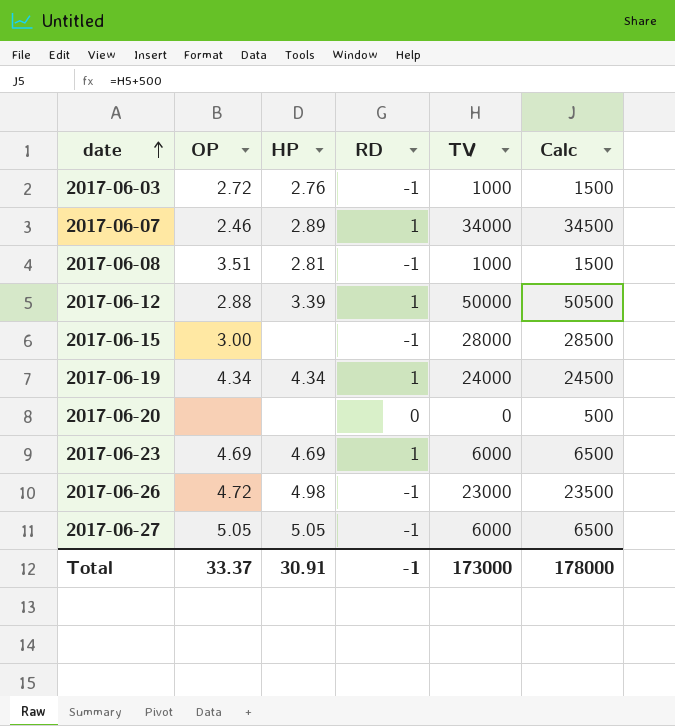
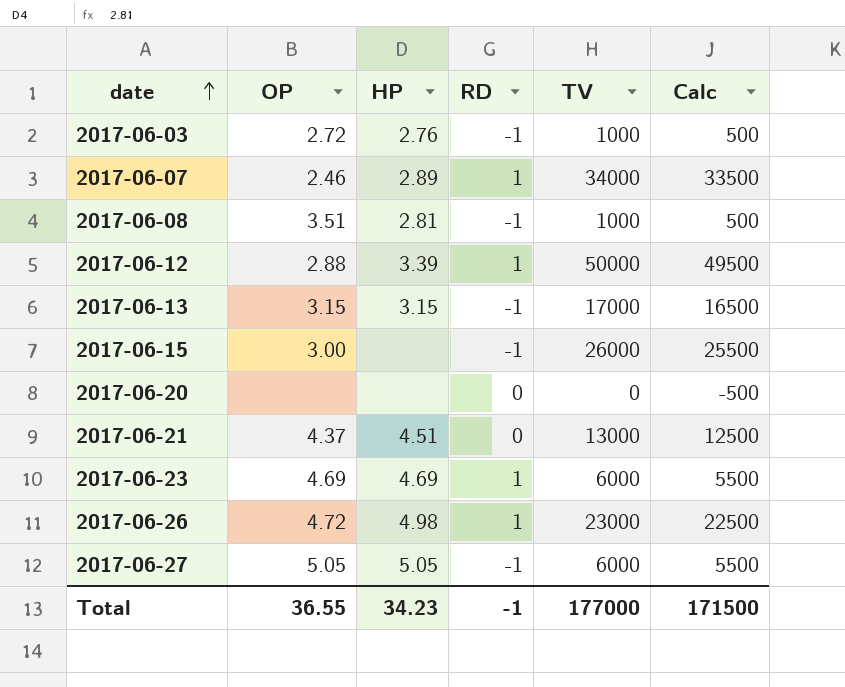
column Calc | formula: [TV] + 500 -> [TV] - 500
row 2017-06-19: 4.34 | 4.34 | 1 | 24000 | 24500 -> none
row 2017-06-13: none -> 3.15 | 3.15 | -1 | 17000 | 16500
2017-06-15 | TV: 28000 -> 26000
row 2017-06-21: none -> 4.37 | 4.51 | 0 | 13000 | 12500
2017-06-26 | RD: -1 -> 1
Total | OP: 33.37 -> 36.55
Total | HP: 30.91 -> 34.23
Total | TV: 173000 -> 177000
Total | Calc: 178000 -> 171500

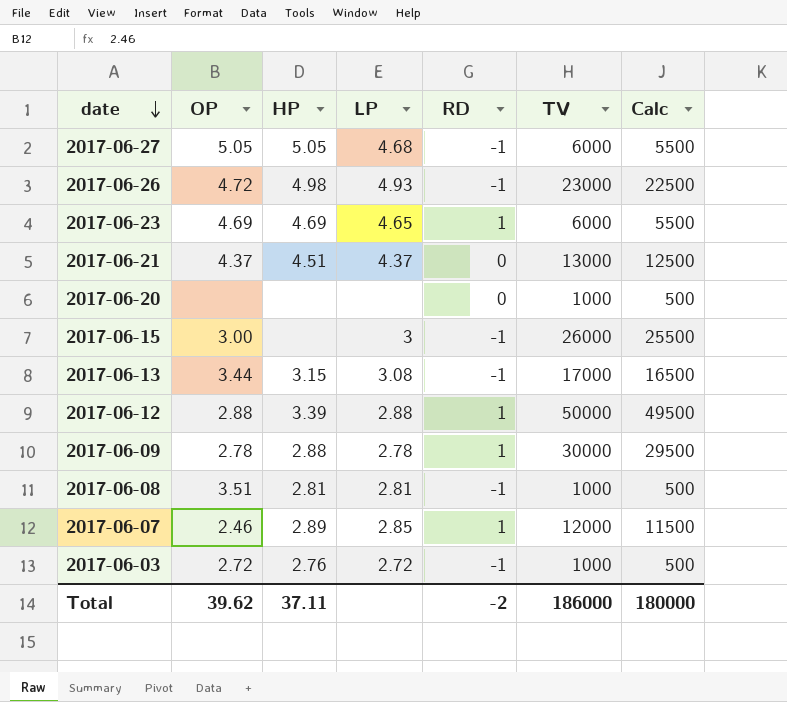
row order: date ascending -> date descending
column LP | position: none -> 4
2017-06-26 | RD: 1 -> -1
2017-06-20 | TV: 0 -> 1000
2017-06-20 | Calc: -500 -> 500
2017-06-13 | OP: 3.15 -> 3.44
row 2017-06-09: none -> 2.78 | 2.88 | 2.78 | 1 | 30000 | 29500
2017-06-07 | TV: 34000 -> 12000
2017-06-07 | Calc: 33500 -> 11500
Total | OP: 36.55 -> 39.62
Total | HP: 34.23 -> 37.11
Total | RD: -1 -> -2
Total | TV: 177000 -> 186000
Total | Calc: 171500 -> 180000

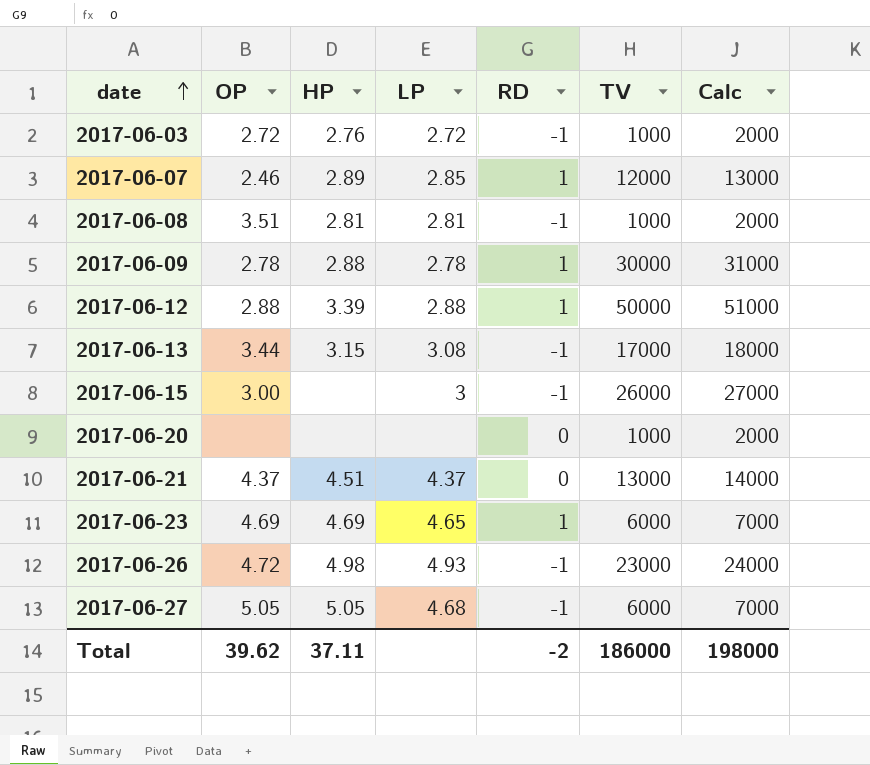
row order: date descending -> date ascending
column Calc | formula: [TV] - 500 -> [TV] + 1000
Total | Calc: 180000 -> 198000

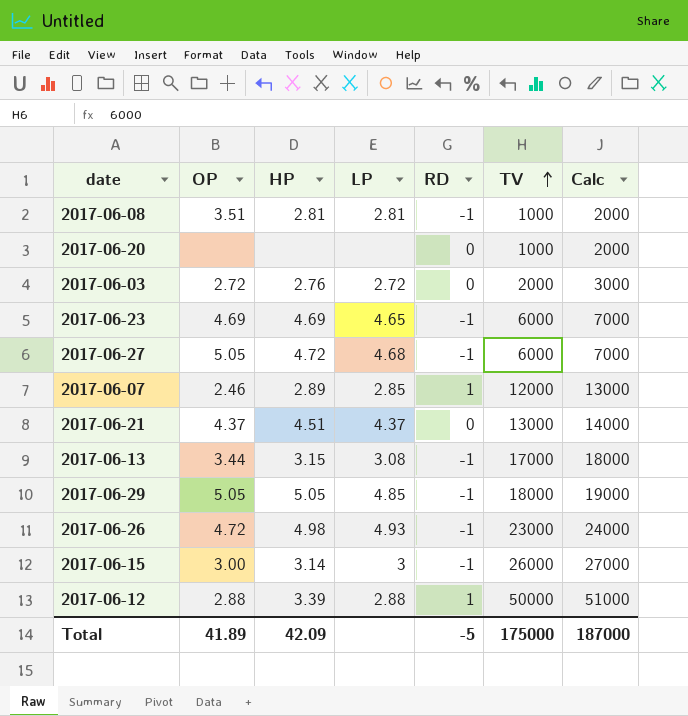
row order: date ascending -> TV ascending
row 2017-06-09: 2.78 | 2.88 | 2.78 | 1 | 30000 | 31000 -> none
2017-06-03 | RD: -1 -> 0
2017-06-03 | TV: 1000 -> 2000
2017-06-03 | Calc: 2000 -> 3000
2017-06-23 | RD: 1 -> -1
2017-06-27 | HP: 5.05 -> 4.72
row 2017-06-29: none -> 5.05 | 5.05 | 4.85 | -1 | 18000 | 19000
2017-06-15 | HP: none -> 3.14
Total | OP: 39.62 -> 41.89
Total | HP: 37.11 -> 42.09
Total | RD: -2 -> -5
Total | TV: 186000 -> 175000
Total | Calc: 198000 -> 187000

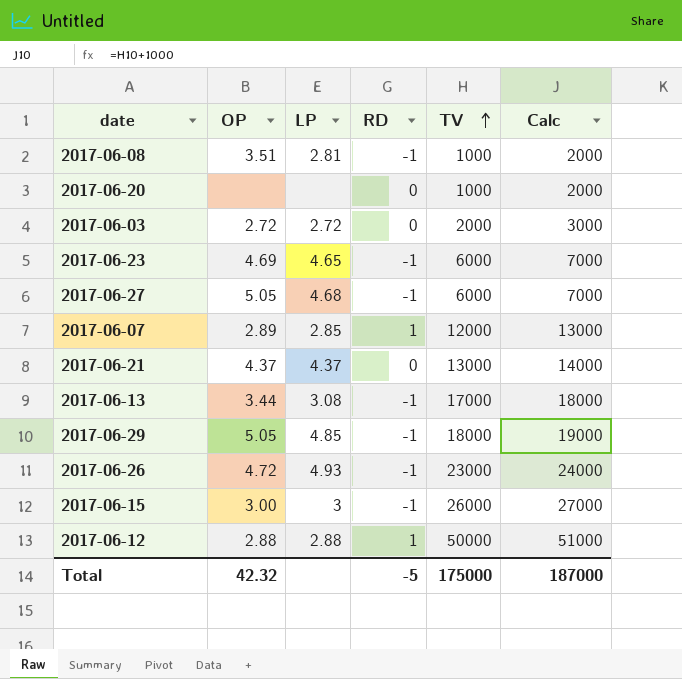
column HP | position: 3 -> none
2017-06-07 | OP: 2.46 -> 2.89
Total | OP: 41.89 -> 42.32

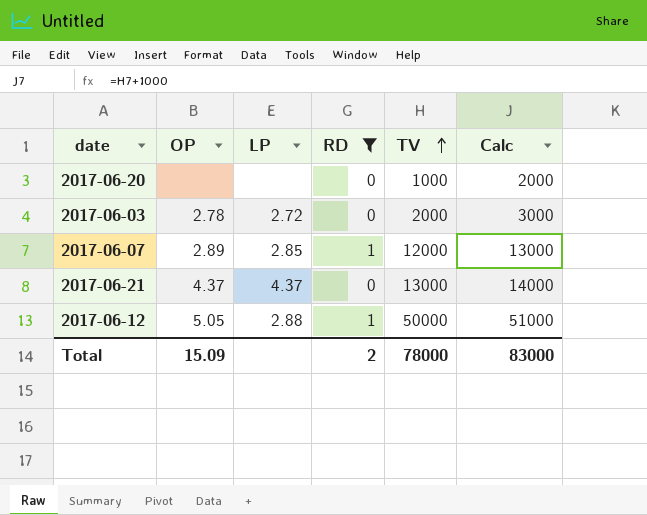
filter: none -> RD != -1
2017-06-03 | OP: 2.72 -> 2.78
2017-06-12 | OP: 2.88 -> 5.05
Total | OP: 42.32 -> 15.09
Total | RD: -5 -> 2
Total | TV: 175000 -> 78000
Total | Calc: 187000 -> 83000

